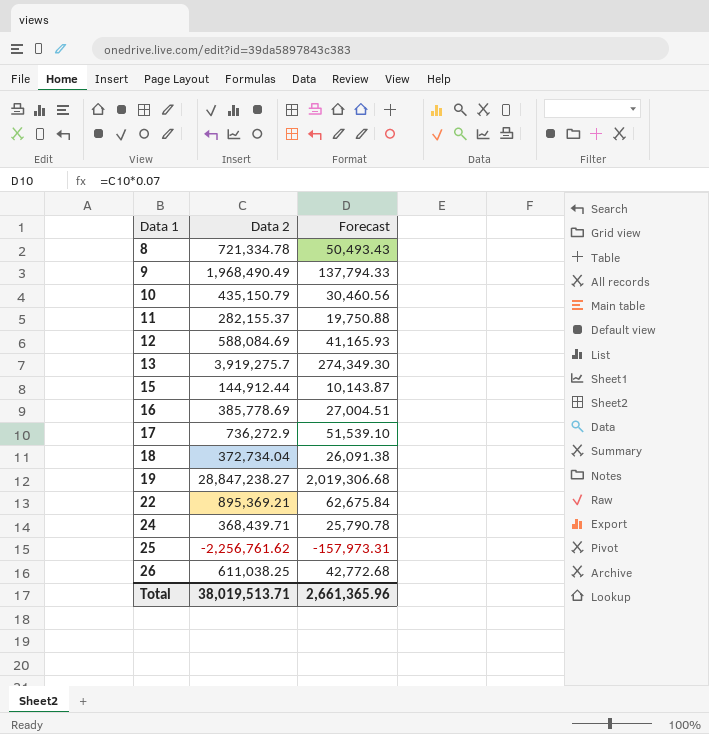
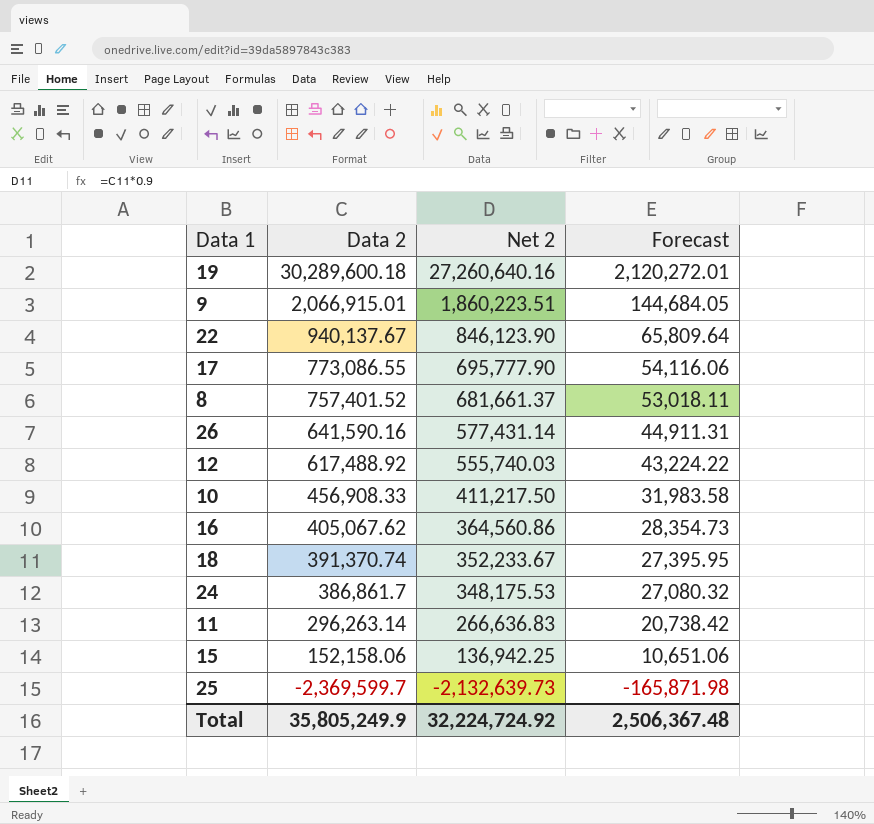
row order: Data 1 ascending -> Data 2 descending
column Net 2 | formula: none -> [Data 2] * 0.9
row 13: 3,919,275.7 | 274,349.30 -> none
19 | Data 2: 28,847,238.27 -> 30,289,600.18
19 | Forecast: 2,019,306.68 -> 2,120,272.01
9 | Data 2: 1,968,490.49 -> 2,066,915.01
9 | Forecast: 137,794.33 -> 144,684.05
22 | Data 2: 895,369.21 -> 940,137.67
22 | Forecast: 62,675.84 -> 65,809.64
17 | Data 2: 736,272.9 -> 773,086.55
17 | Forecast: 51,539.10 -> 54,116.06
8 | Data 2: 721,334.78 -> 757,401.52
8 | Forecast: 50,493.43 -> 53,018.11
26 | Data 2: 611,038.25 -> 641,590.16
26 | Forecast: 42,772.68 -> 44,911.31
12 | Data 2: 588,084.69 -> 617,488.92
12 | Forecast: 41,165.93 -> 43,224.22
10 | Data 2: 435,150.79 -> 456,908.33
10 | Forecast: 30,460.56 -> 31,983.58
16 | Data 2: 385,778.69 -> 405,067.62
16 | Forecast: 27,004.51 -> 28,354.73
18 | Data 2: 372,734.04 -> 391,370.74
18 | Forecast: 26,091.38 -> 27,395.95
24 | Data 2: 368,439.71 -> 386,861.7
24 | Forecast: 25,790.78 -> 27,080.32
11 | Data 2: 282,155.37 -> 296,263.14
11 | Forecast: 19,750.88 -> 20,738.42
15 | Data 2: 144,912.44 -> 152,158.06
15 | Forecast: 10,143.87 -> 10,651.06
25 | Data 2: -2,256,761.62 -> -2,369,599.7
25 | Forecast: -157,973.31 -> -165,871.98
Total | Data 2: 38,019,513.71 -> 35,805,249.9
Total | Forecast: 2,661,365.96 -> 2,506,367.48

